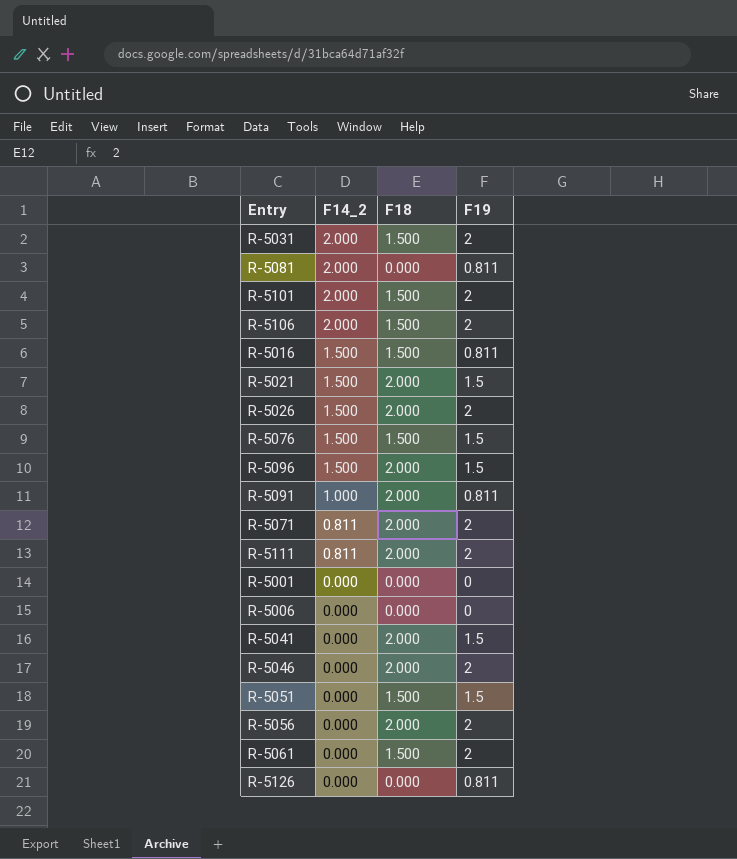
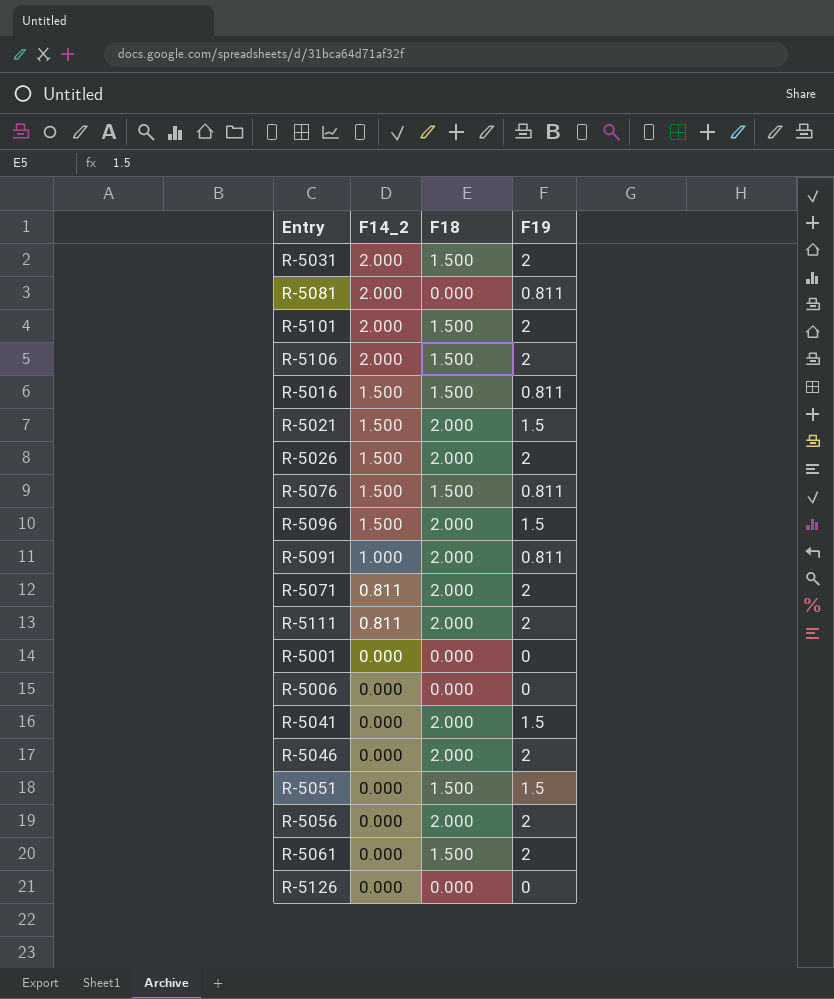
R-5076 | F19: 1.5 -> 0.811
R-5126 | F19: 0.811 -> 0

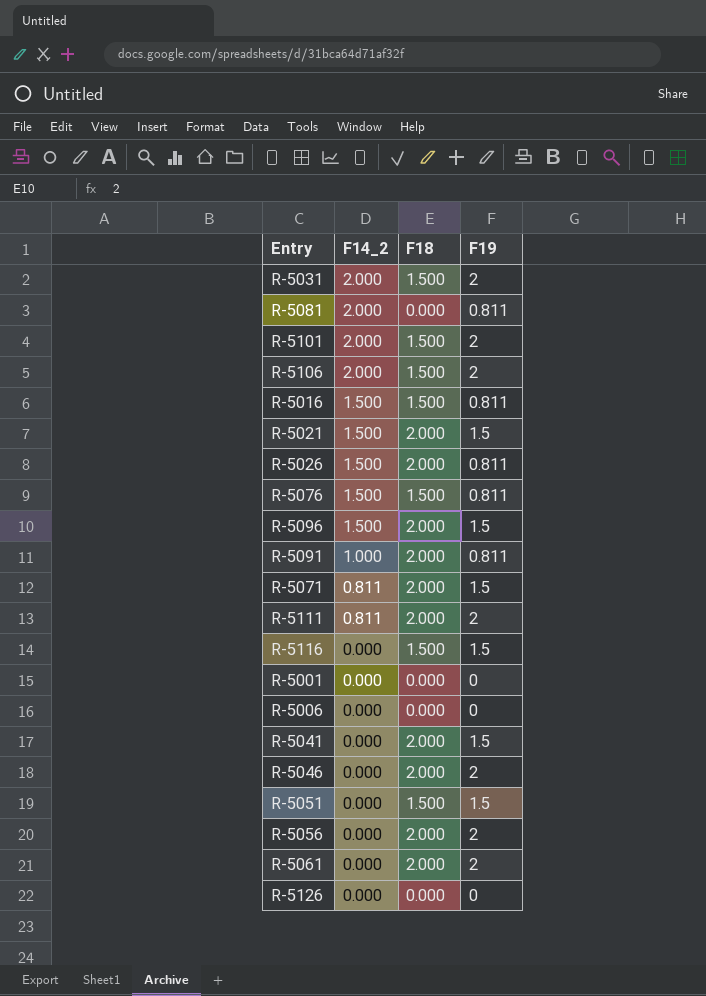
R-5026 | F19: 2 -> 0.811
R-5071 | F19: 2 -> 1.5
row R-5116: none -> 0.000 | 1.500 | 1.5
R-5061 | F18: 1.500 -> 2.000

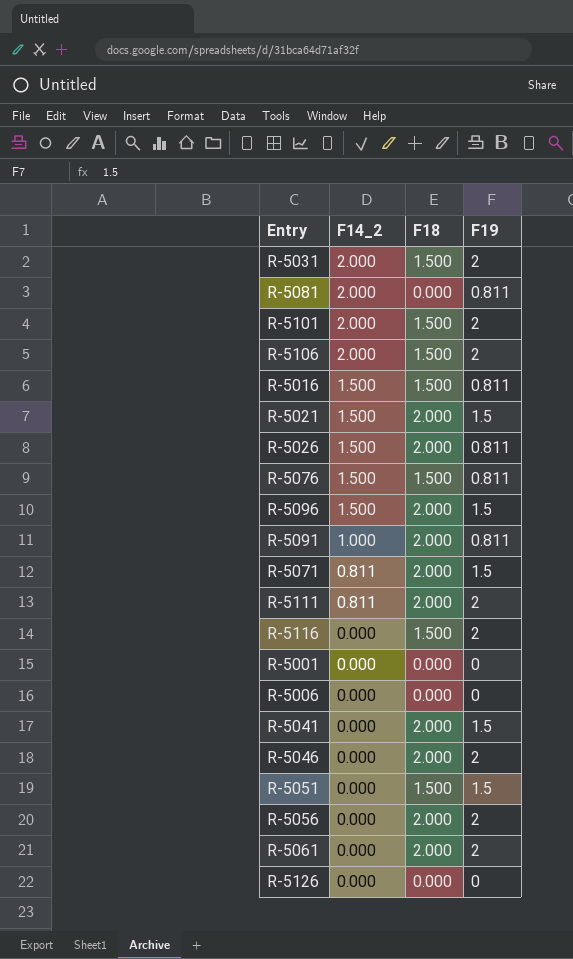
R-5116 | F19: 1.5 -> 2

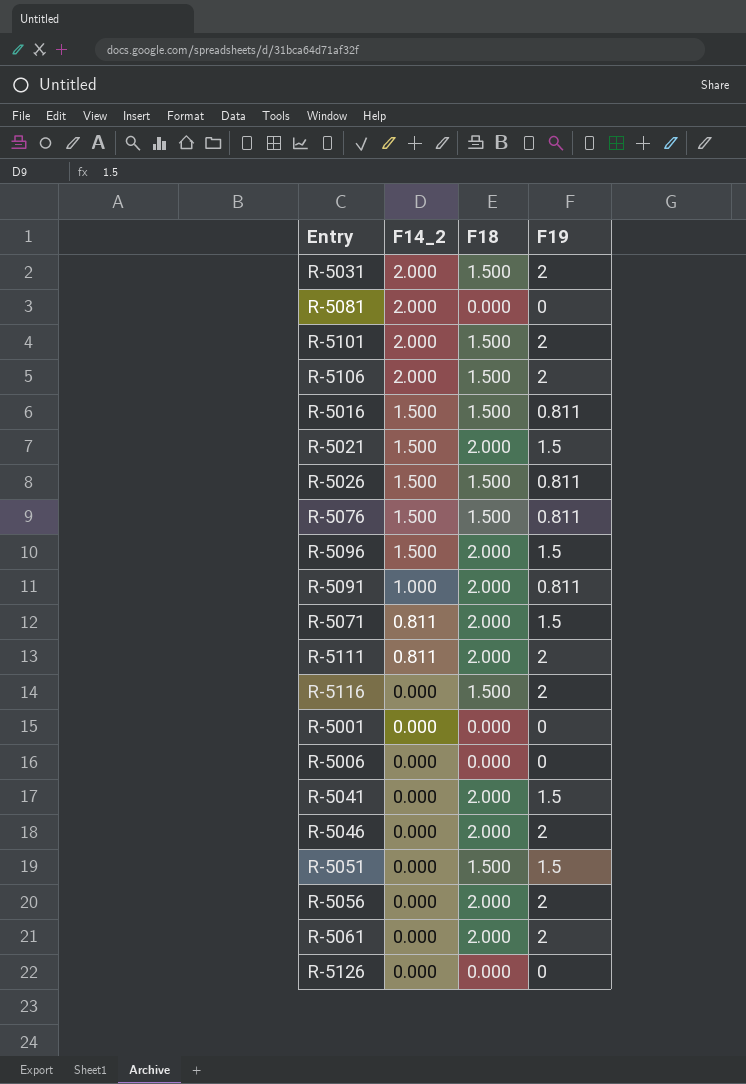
R-5081 | F19: 0.811 -> 0
R-5026 | F18: 2.000 -> 1.500

